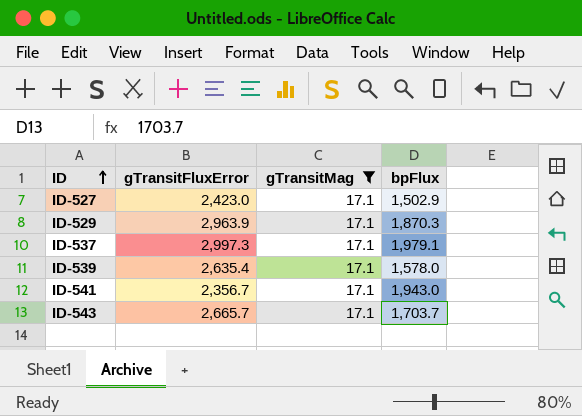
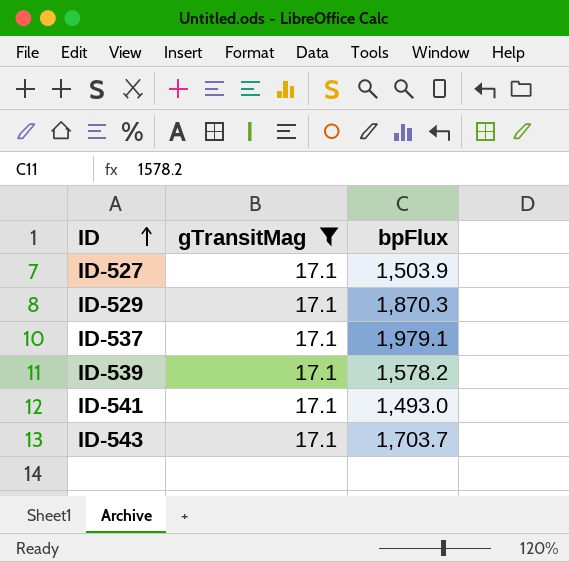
column gTransitFluxError | position: 2 -> none
ID-527 | bpFlux: 1,502.9 -> 1,503.9
ID-539 | bpFlux: 1,578.0 -> 1,578.2
ID-541 | bpFlux: 1,943.0 -> 1,493.0

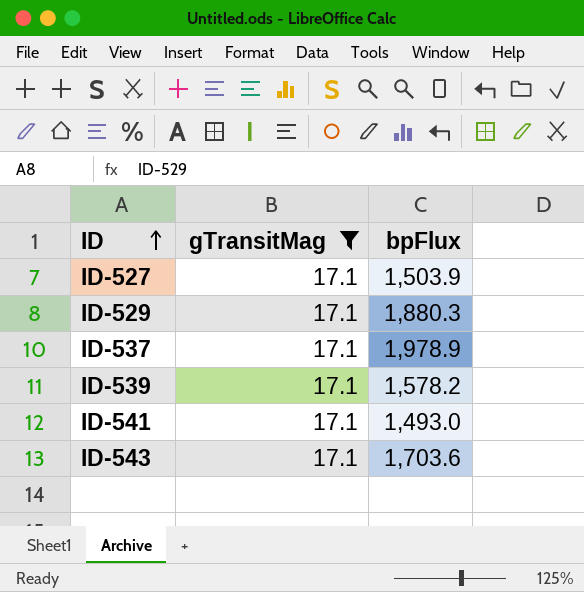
ID-529 | bpFlux: 1,870.3 -> 1,880.3
ID-537 | bpFlux: 1,979.1 -> 1,978.9
ID-543 | bpFlux: 1,703.7 -> 1,703.6

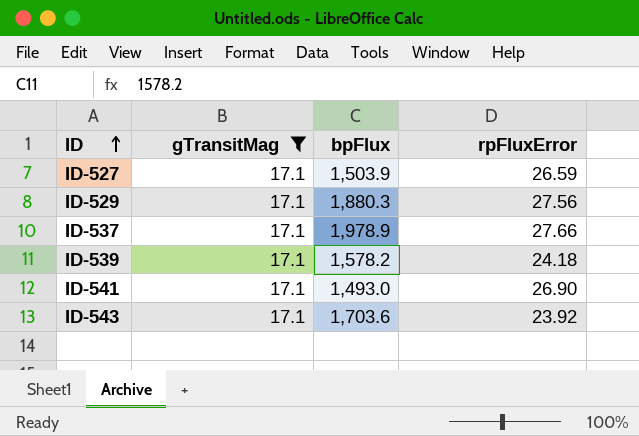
column rpFluxError | position: none -> 4

